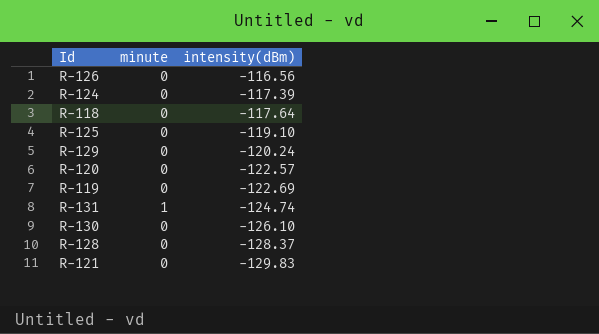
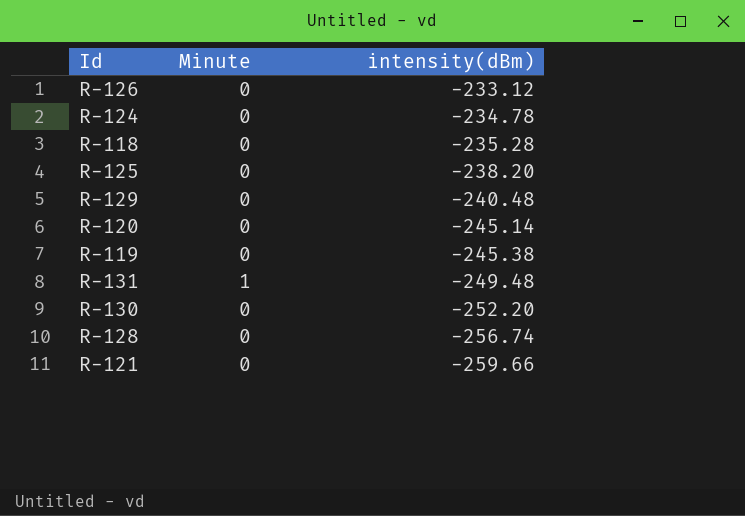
column name: minute -> Minute
R-126 | intensity(dBm): -116.56 -> -233.12
R-124 | intensity(dBm): -117.39 -> -234.78
R-118 | intensity(dBm): -117.64 -> -235.28
R-125 | intensity(dBm): -119.10 -> -238.20
R-129 | intensity(dBm): -120.24 -> -240.48
R-120 | intensity(dBm): -122.57 -> -245.14
R-119 | intensity(dBm): -122.69 -> -245.38
R-131 | intensity(dBm): -124.74 -> -249.48
R-130 | intensity(dBm): -126.10 -> -252.20
R-128 | intensity(dBm): -128.37 -> -256.74
R-121 | intensity(dBm): -129.83 -> -259.66

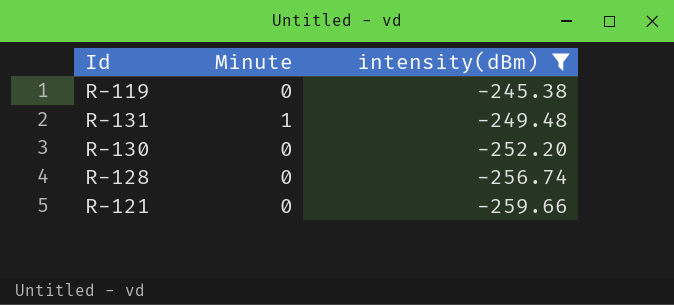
filter: none -> intensity(dBm) <= -245.38

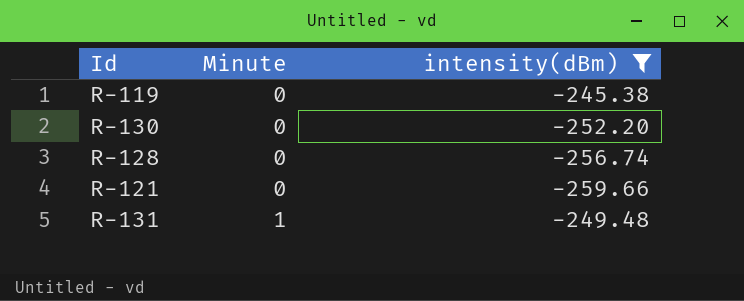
row order: intensity(dBm) descending -> Minute ascending

